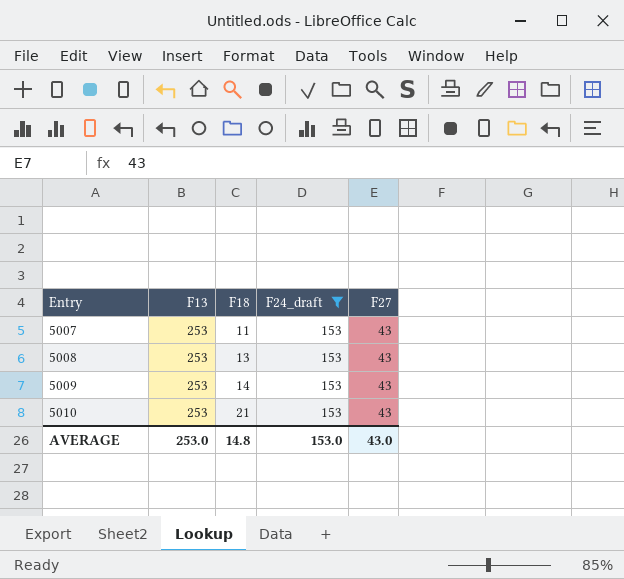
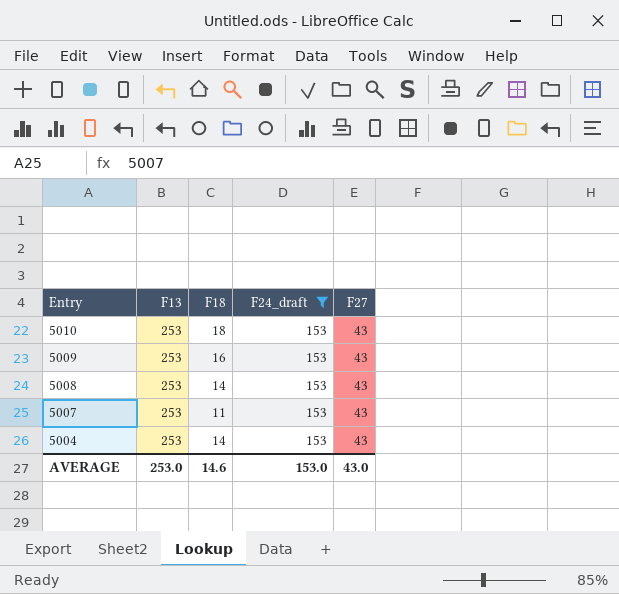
row order: Entry ascending -> Entry descending
5010 | F18: 21 -> 18
5009 | F18: 14 -> 16
5008 | F18: 13 -> 14
row 5004: none -> 253 | 14 | 153 | 43
AVERAGE | F18: 14.8 -> 14.6

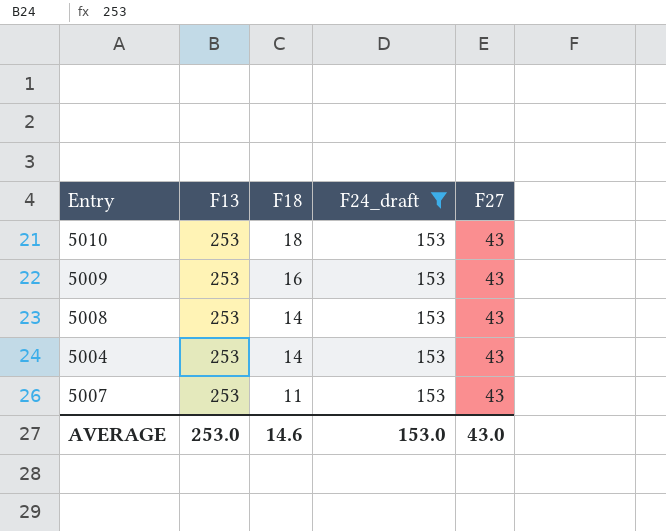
row order: Entry descending -> F18 descending

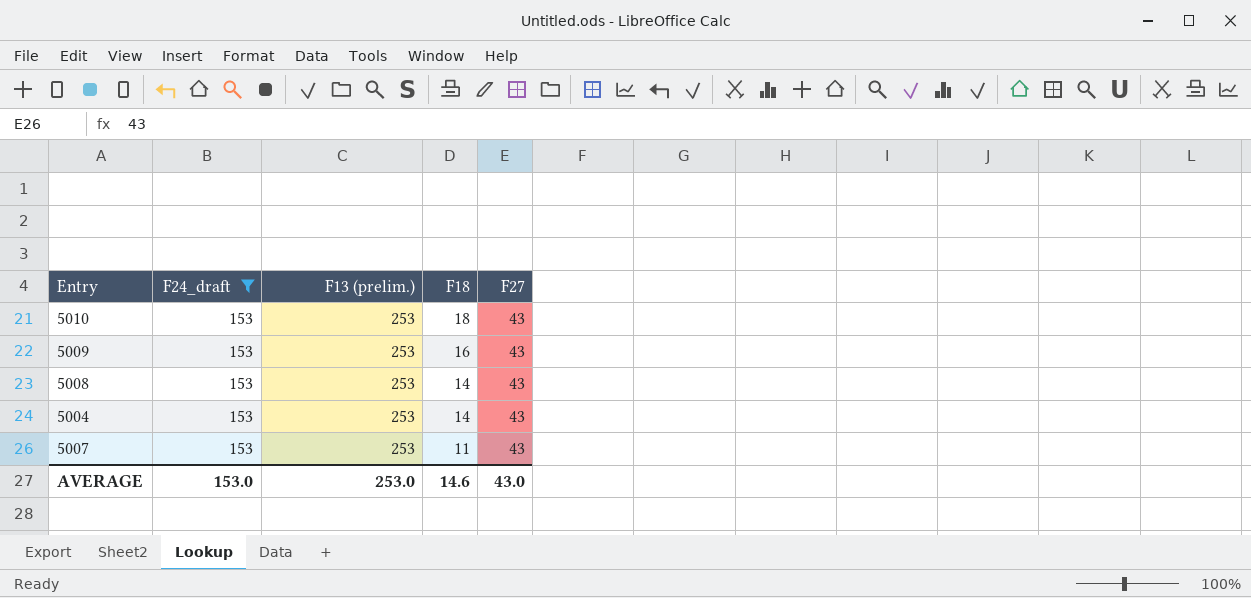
column F24_draft | position: 4 -> 2
column name: F13 -> F13 (prelim.)

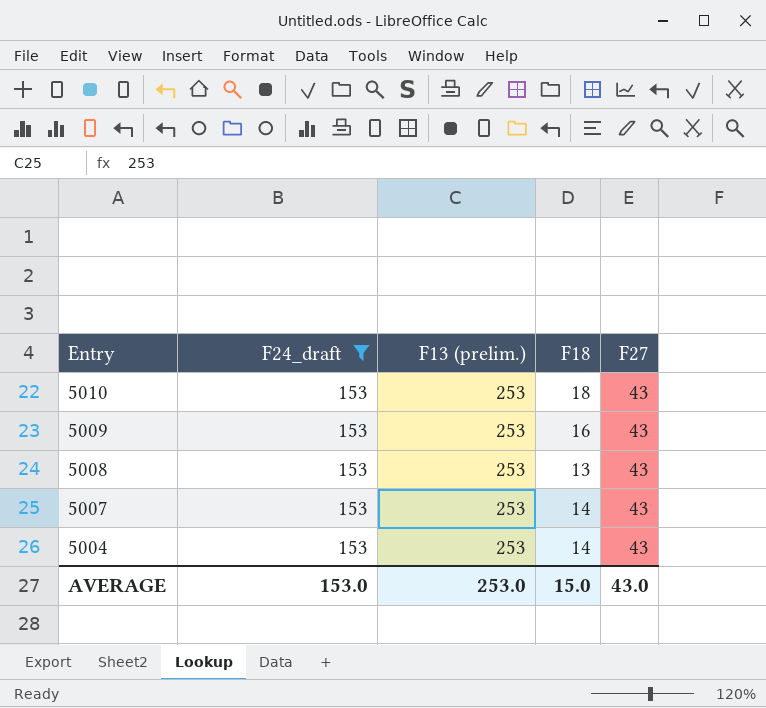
row order: F18 descending -> Entry descending
5008 | F18: 14 -> 13
5007 | F18: 11 -> 14
AVERAGE | F18: 14.6 -> 15.0

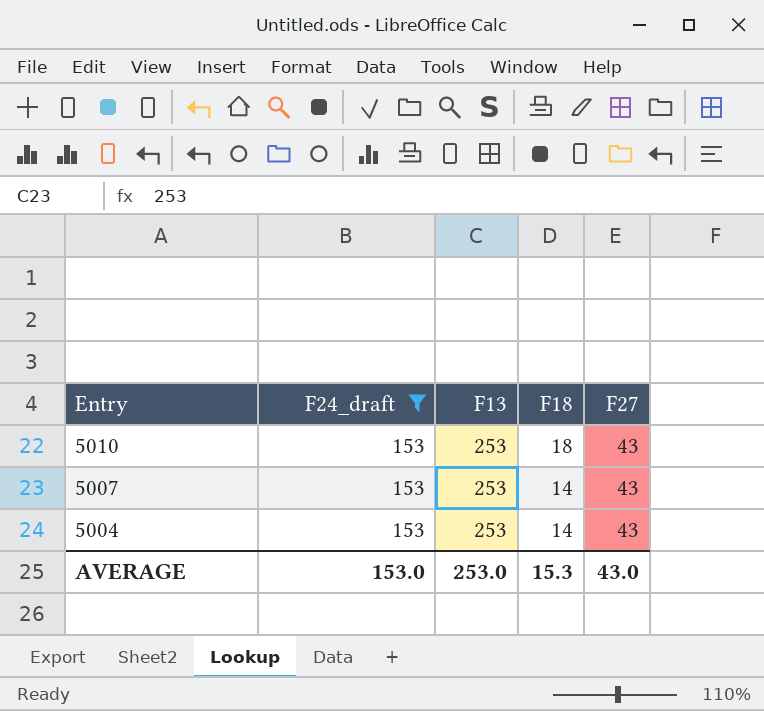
column name: F13 (prelim.) -> F13
row 5009: 153 | 253 | 16 | 43 -> none
row 5008: 153 | 253 | 13 | 43 -> none
AVERAGE | F18: 15.0 -> 15.3

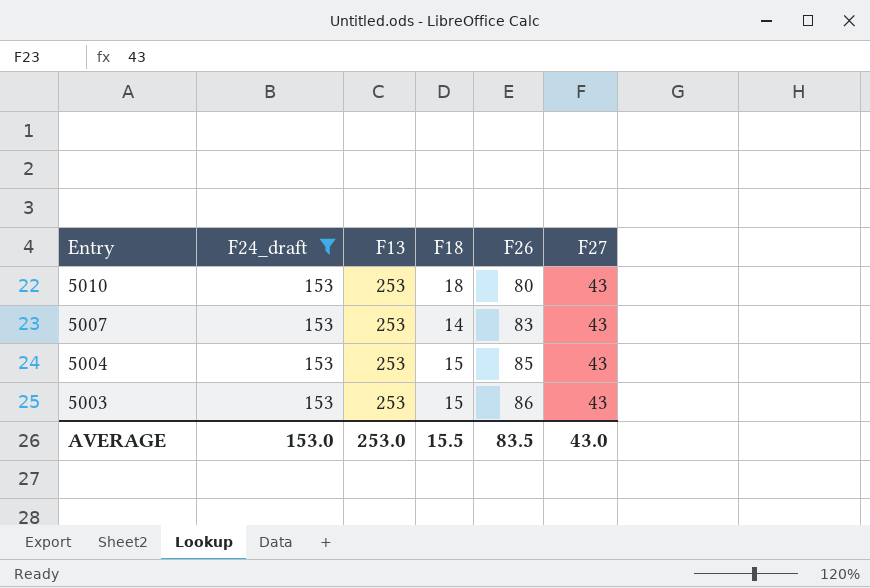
column F26 | position: none -> 5
5004 | F18: 14 -> 15
row 5003: none -> 153 | 253 | 15 | 86 | 43
AVERAGE | F18: 15.3 -> 15.5

